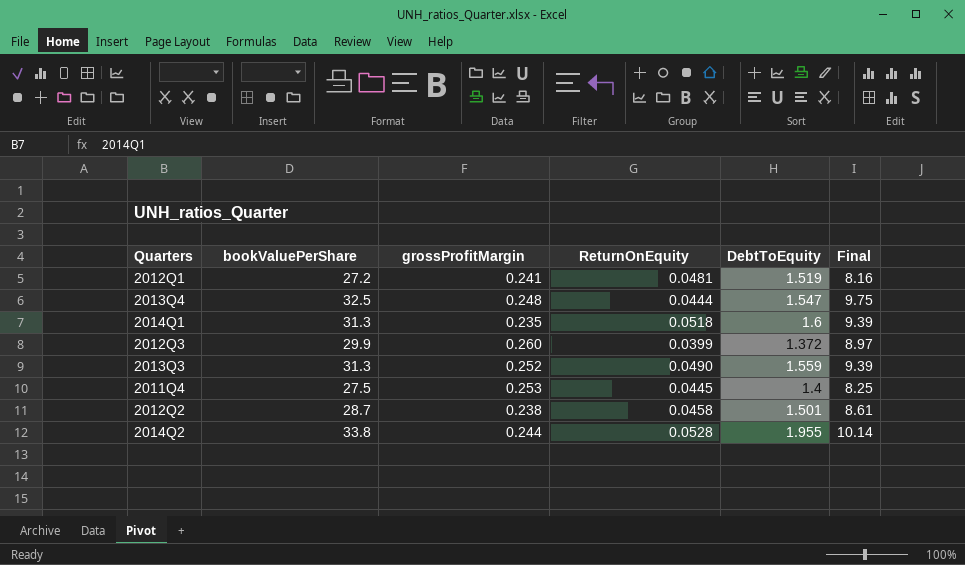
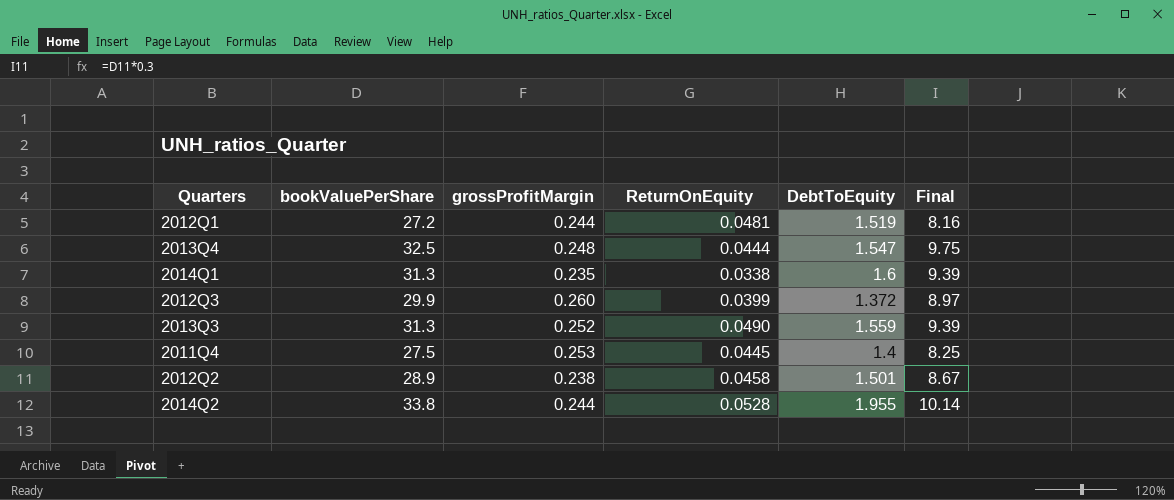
2012Q1 | grossProfitMargin: 0.241 -> 0.244
2014Q1 | ReturnOnEquity: 0.0518 -> 0.0338
2012Q2 | bookValuePerShare: 28.7 -> 28.9
2012Q2 | Final: 8.61 -> 8.67

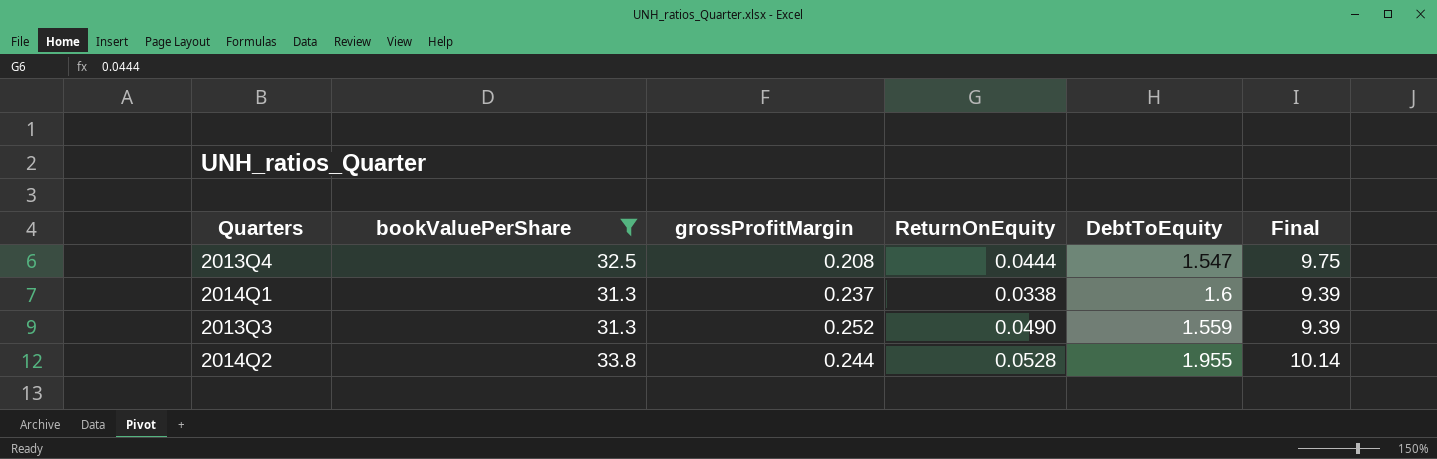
filter: none -> bookValuePerShare >= 31.3
2013Q4 | grossProfitMargin: 0.248 -> 0.208
2014Q1 | grossProfitMargin: 0.235 -> 0.237

